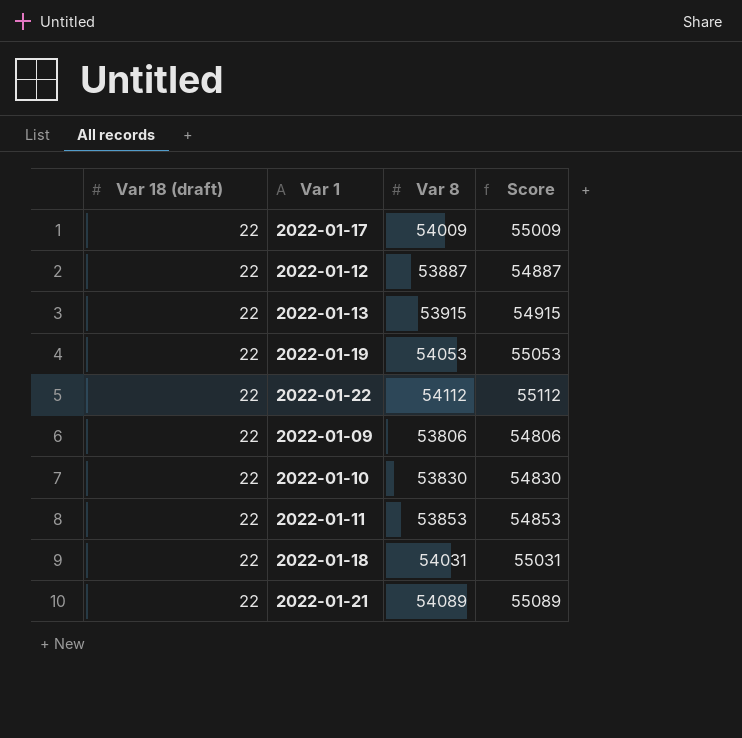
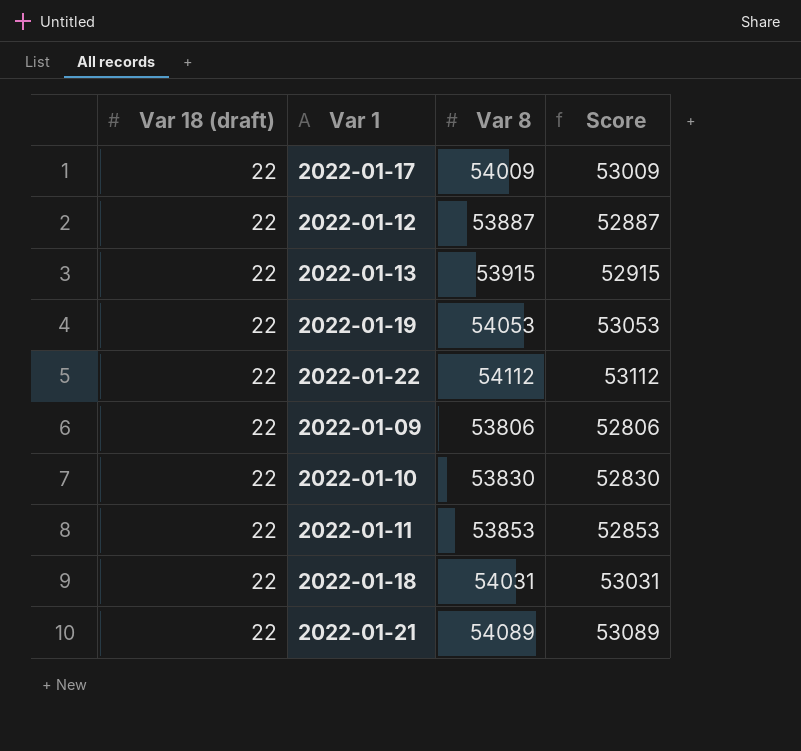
column Score | formula: [Var 8] + 1000 -> [Var 8] - 1000

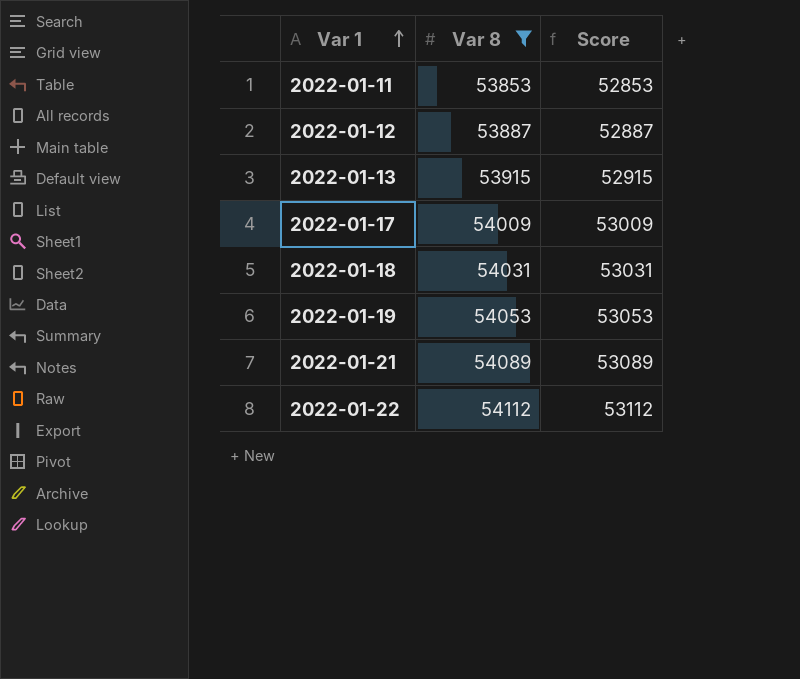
filter: none -> Var 8 >= 53853
row order: none -> Var 1 ascending
column Var 18 (draft) | position: 1 -> none

